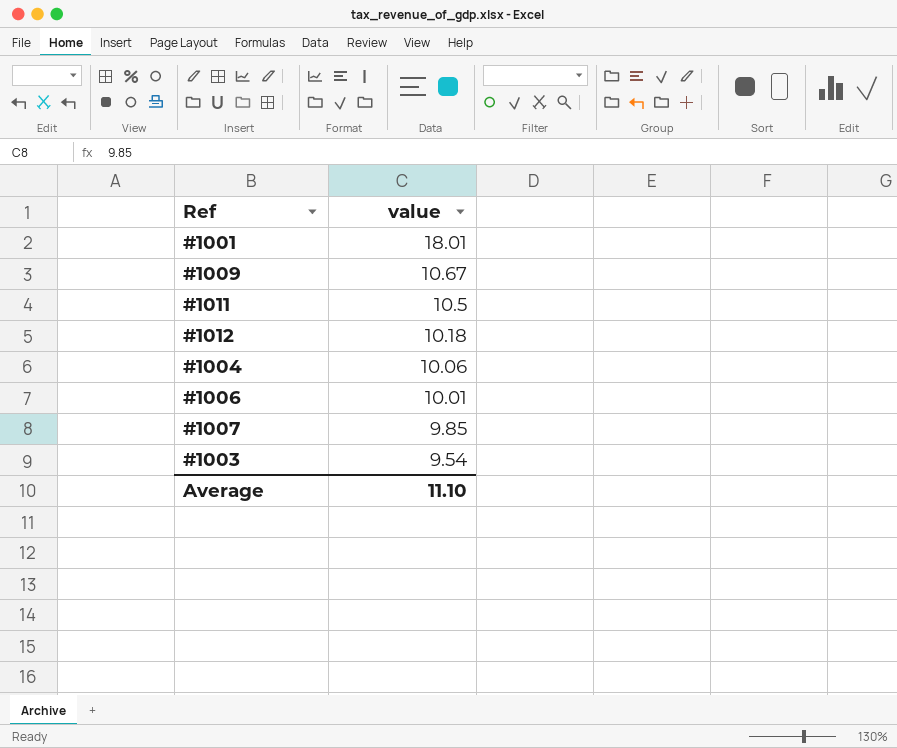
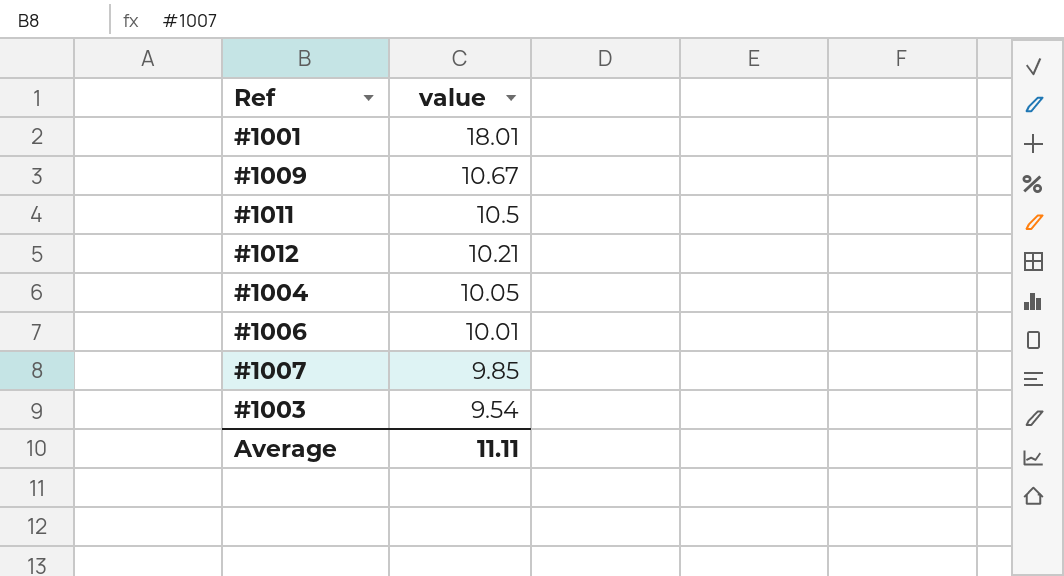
#1012 | value: 10.18 -> 10.21
#1004 | value: 10.06 -> 10.05
Average | value: 11.10 -> 11.11

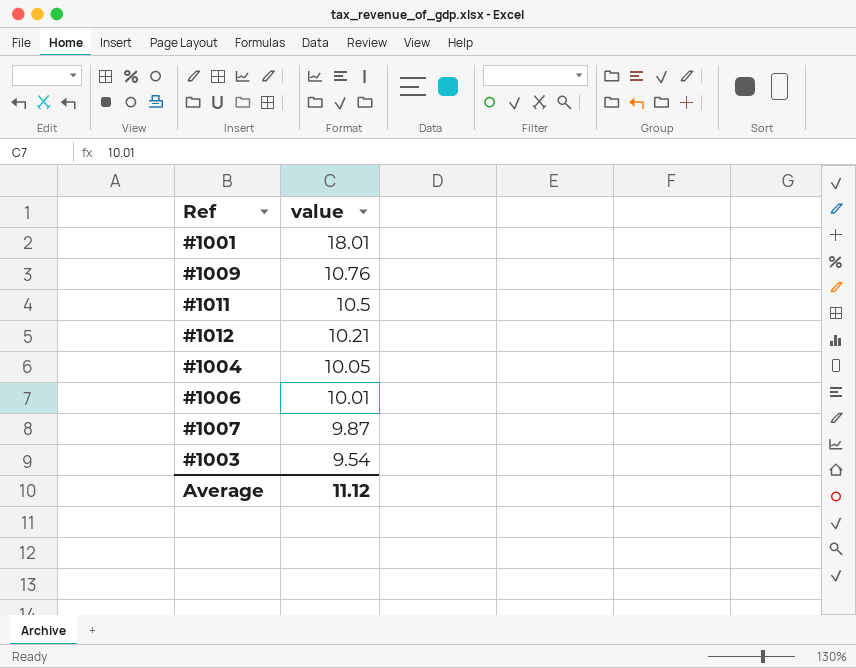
#1009 | value: 10.67 -> 10.76
#1007 | value: 9.85 -> 9.87
Average | value: 11.11 -> 11.12

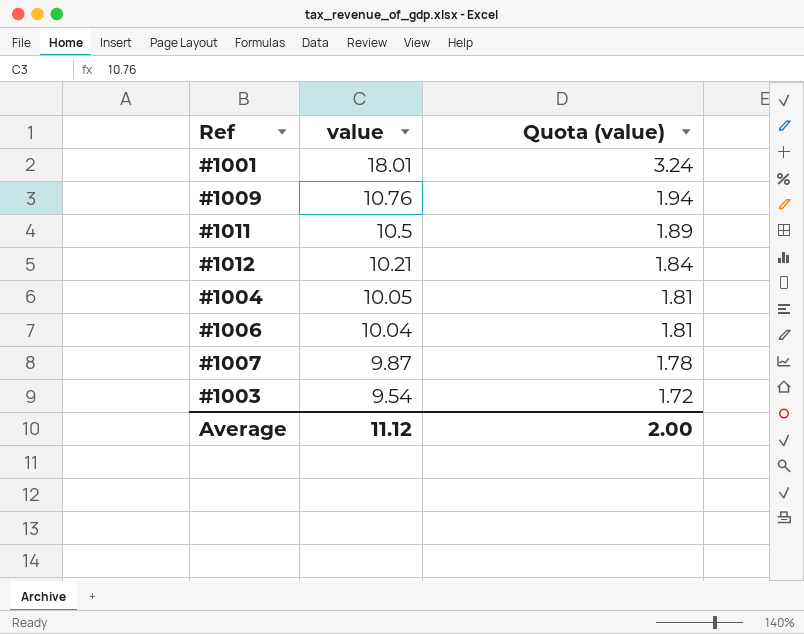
column Quota (value) | formula: none -> [value] * 0.18
#1006 | value: 10.01 -> 10.04

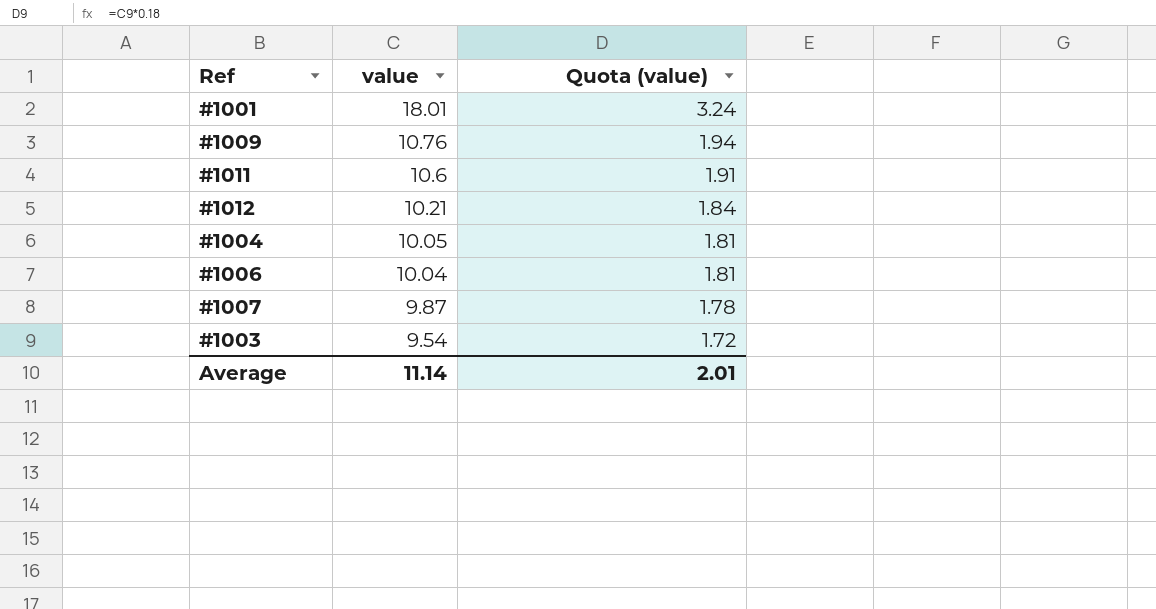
#1011 | value: 10.5 -> 10.6
#1011 | Quota (value): 1.89 -> 1.91
Average | value: 11.12 -> 11.14
Average | Quota (value): 2.00 -> 2.01

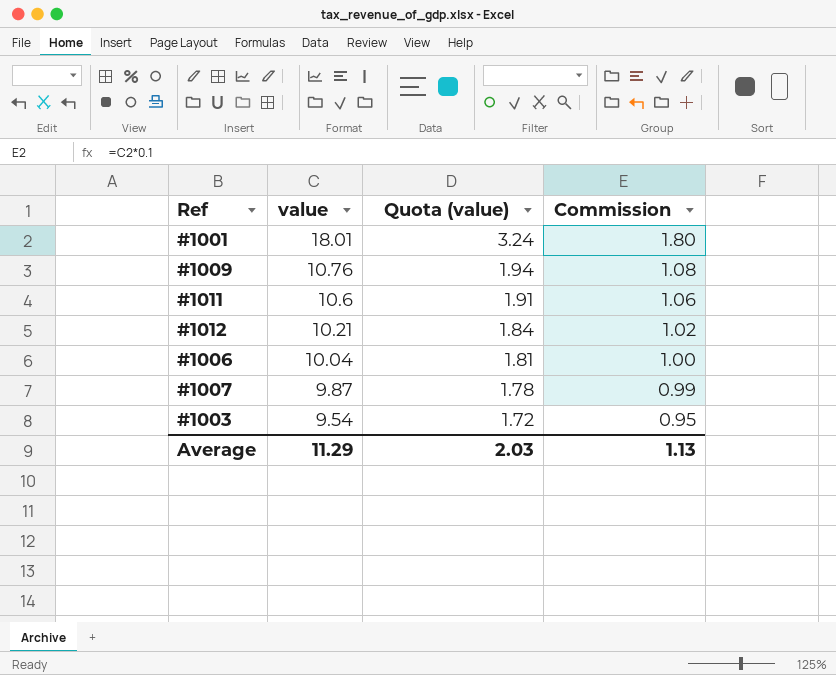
column Commission | formula: none -> [value] * 0.1
row #1004: 10.05 | 1.81 -> none
Average | value: 11.14 -> 11.29
Average | Quota (value): 2.01 -> 2.03

